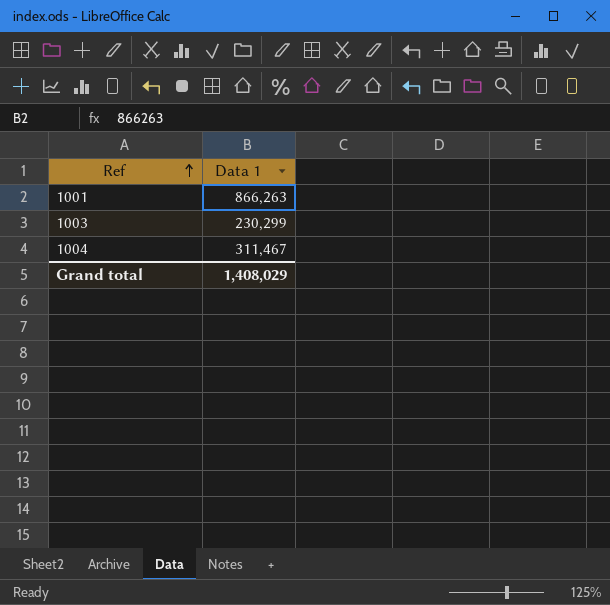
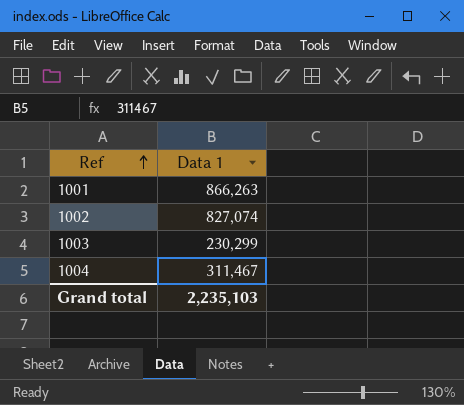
row 1002: none -> 827,074
Grand total | Data 1: 1,408,029 -> 2,235,103

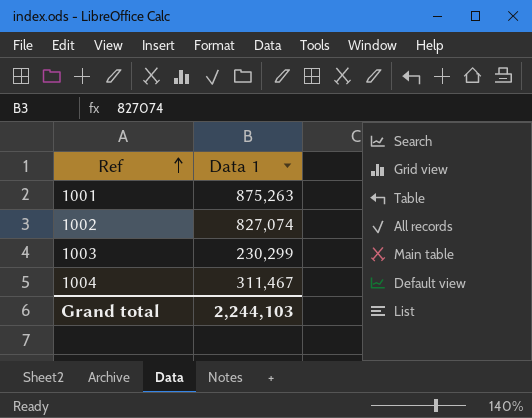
1001 | Data 1: 866,263 -> 875,263
Grand total | Data 1: 2,235,103 -> 2,244,103

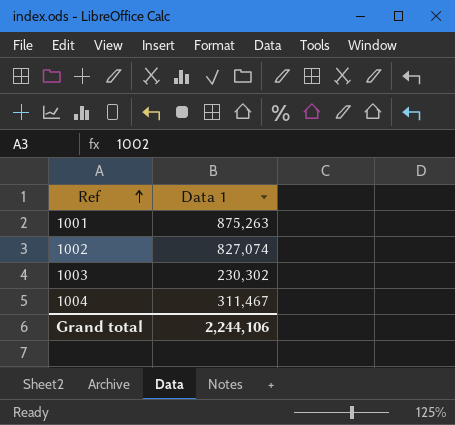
1003 | Data 1: 230,299 -> 230,302
Grand total | Data 1: 2,244,103 -> 2,244,106

